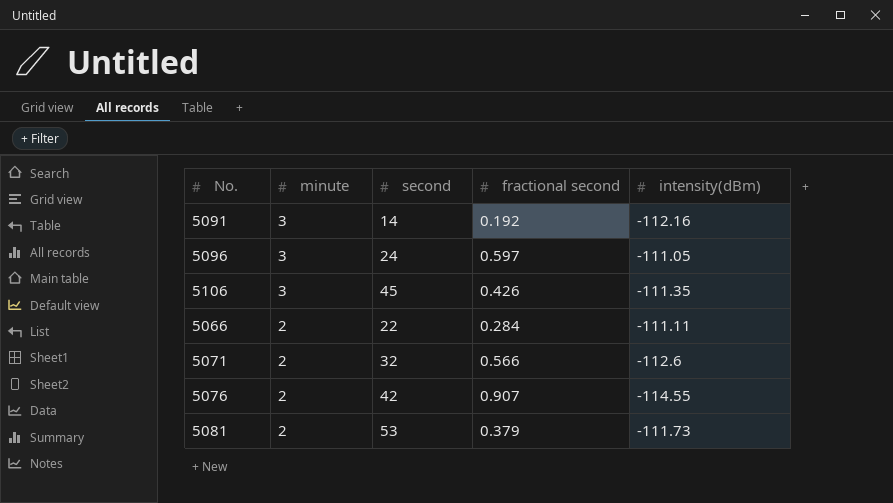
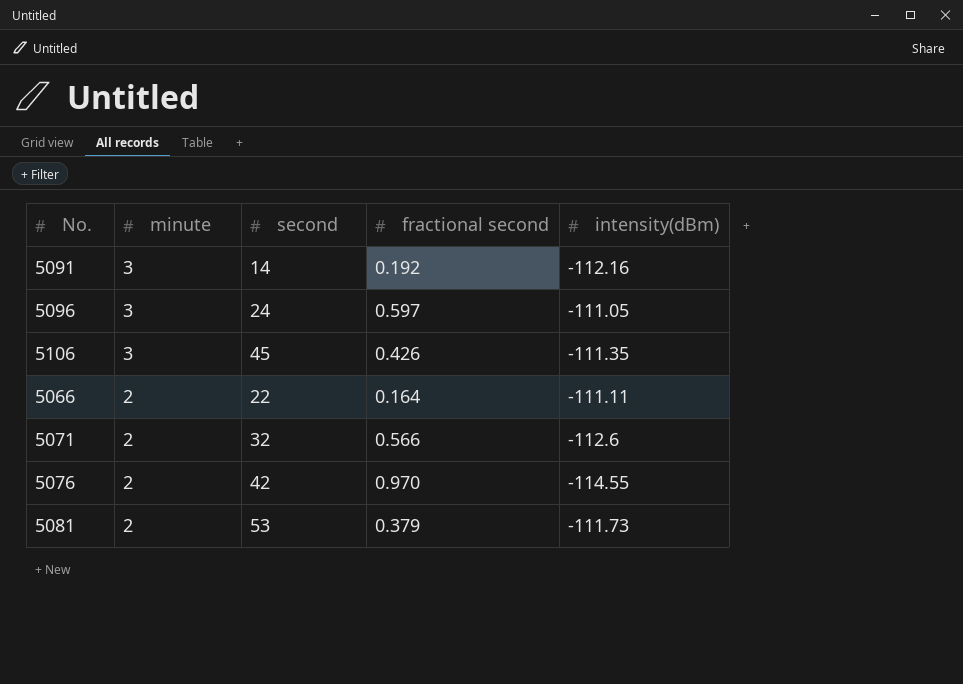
5066 | fractional second: 0.284 -> 0.164
5076 | fractional second: 0.907 -> 0.970

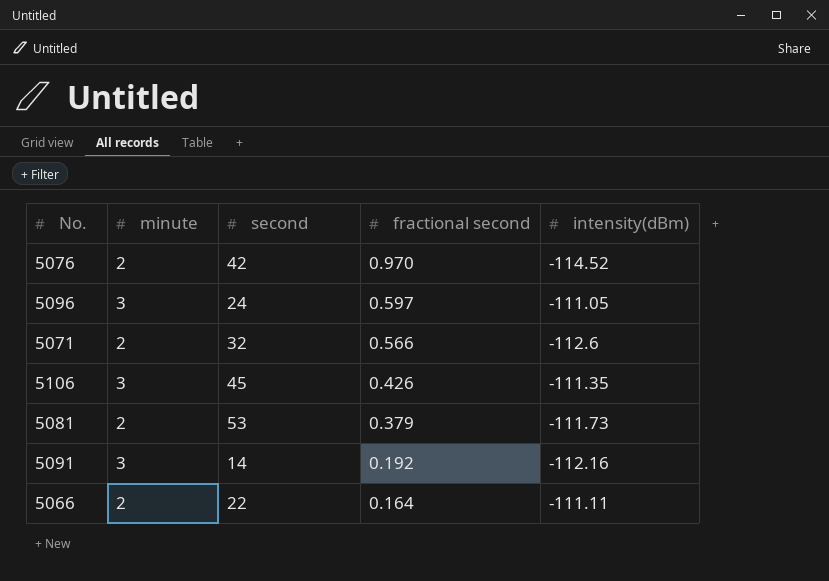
row order: minute descending -> fractional second descending
5076 | intensity(dBm): -114.55 -> -114.52

